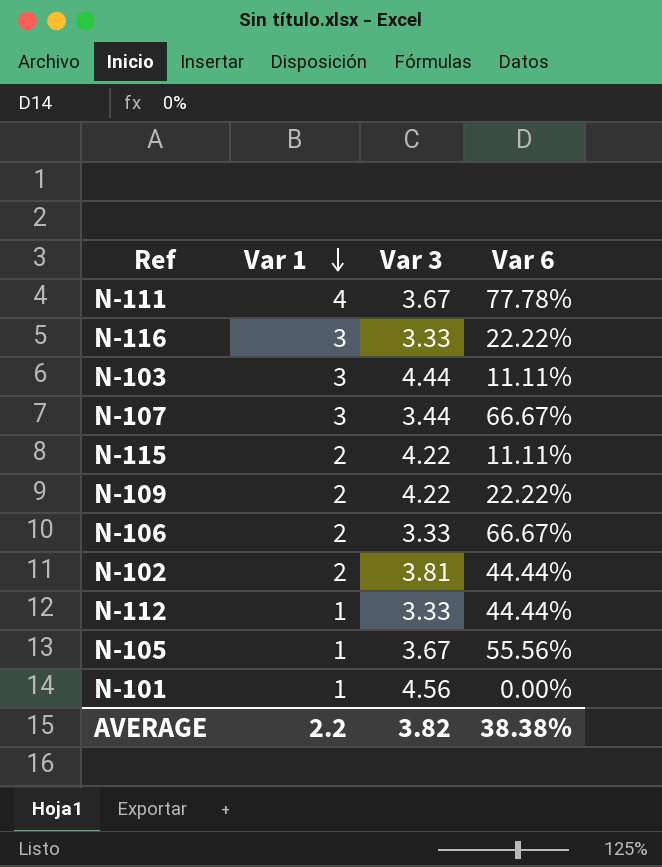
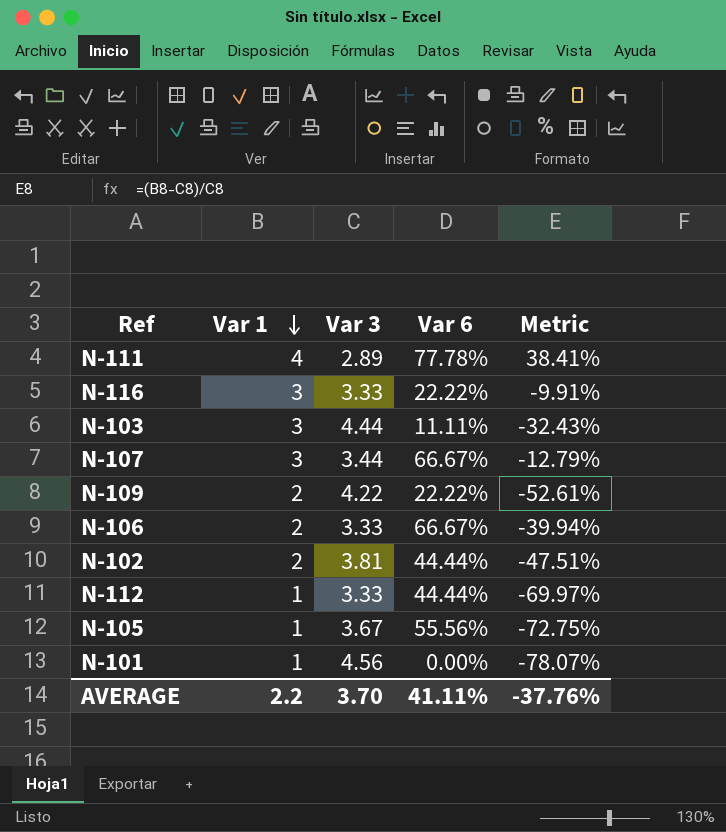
column Metric | formula: none -> ([Var 1] - [Var 3]) / [Var 3]
row N-115: 2 | 4.22 | 11.11% -> none
N-111 | Var 3: 3.67 -> 2.89
AVERAGE | Var 3: 3.82 -> 3.70
AVERAGE | Var 6: 38.38% -> 41.11%

